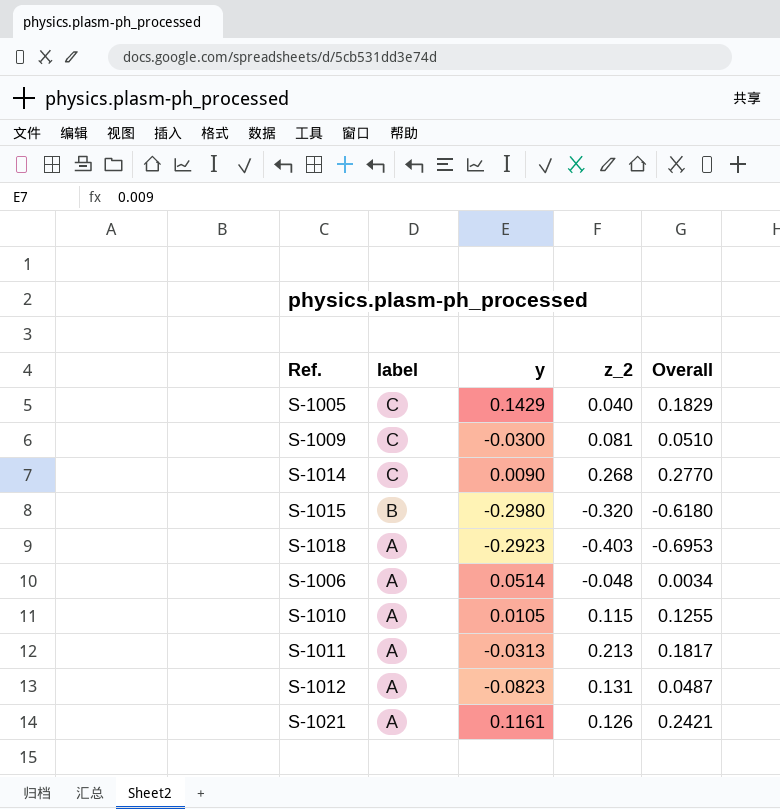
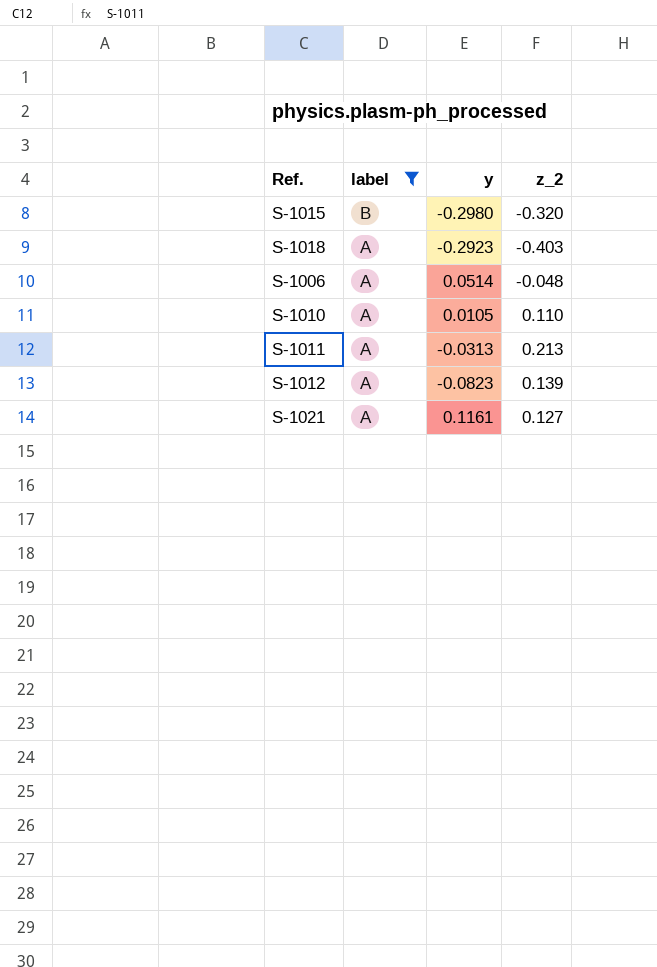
filter: none -> label != C
column Overall | formula: [y] + [z_2] -> none
S-1010 | z_2: 0.115 -> 0.110
S-1012 | z_2: 0.131 -> 0.139
S-1021 | z_2: 0.126 -> 0.127

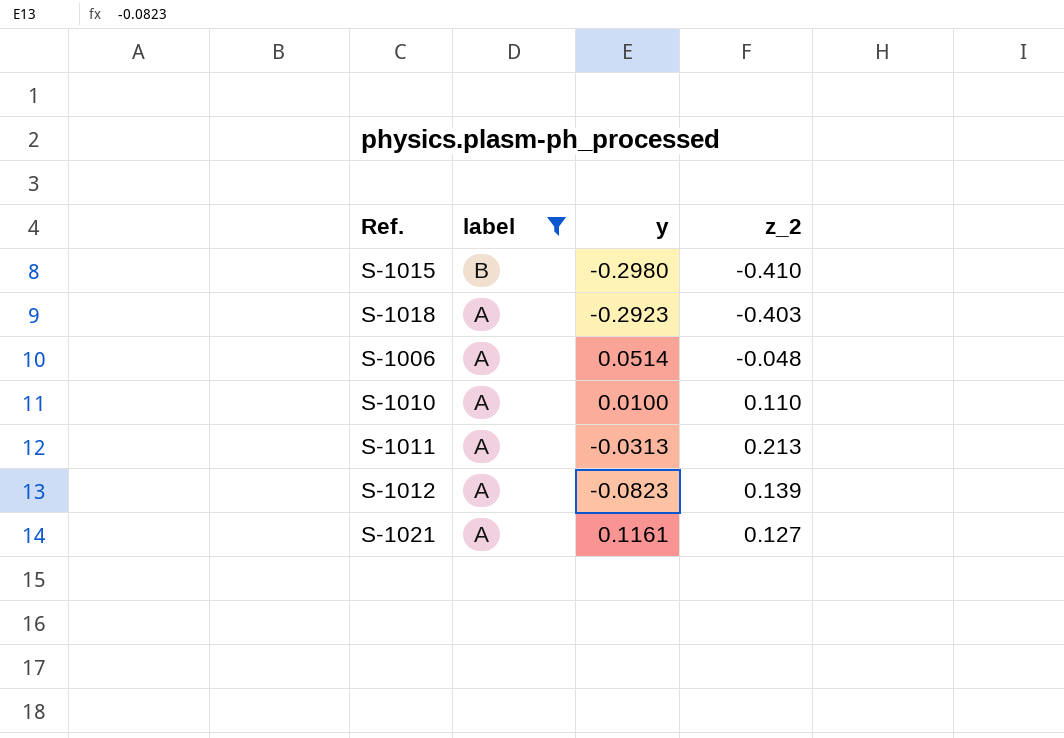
S-1015 | z_2: -0.320 -> -0.410
S-1010 | y: 0.0105 -> 0.0100

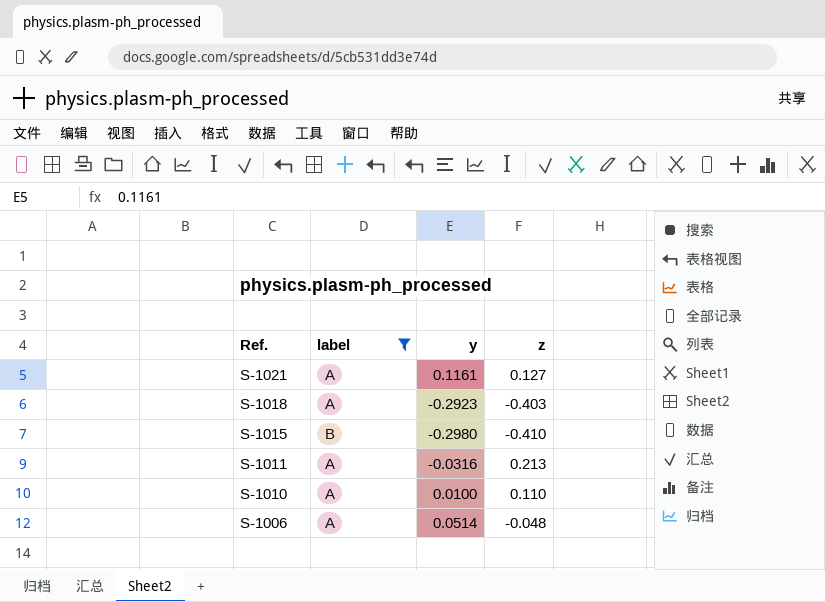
row order: label descending -> Ref. descending
column name: z_2 -> z
row S-1012: A | -0.0823 | 0.139 -> none
S-1011 | y: -0.0313 -> -0.0316

